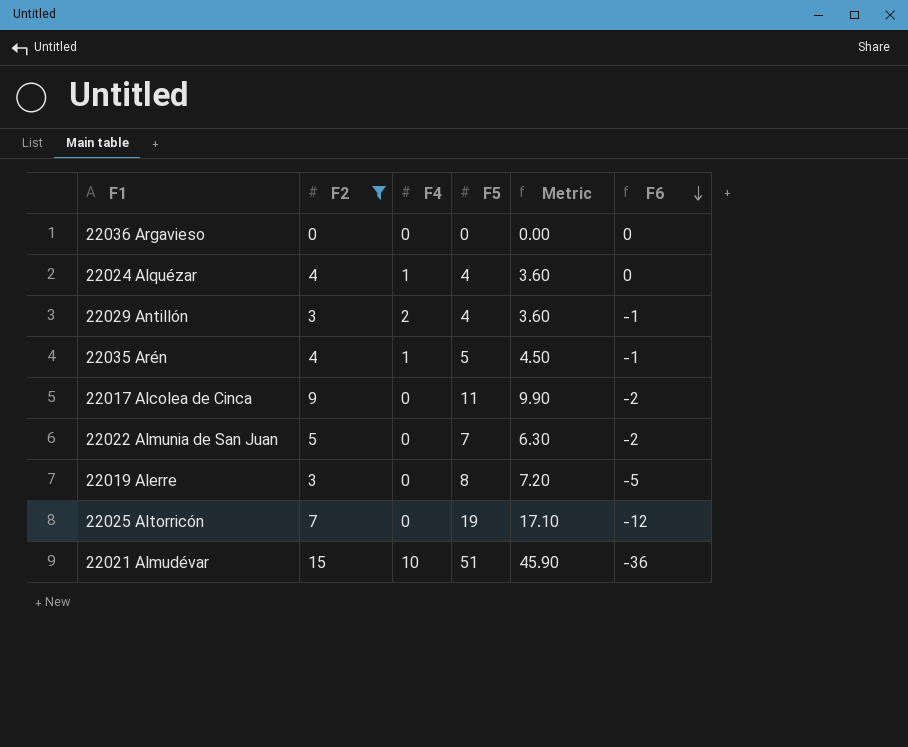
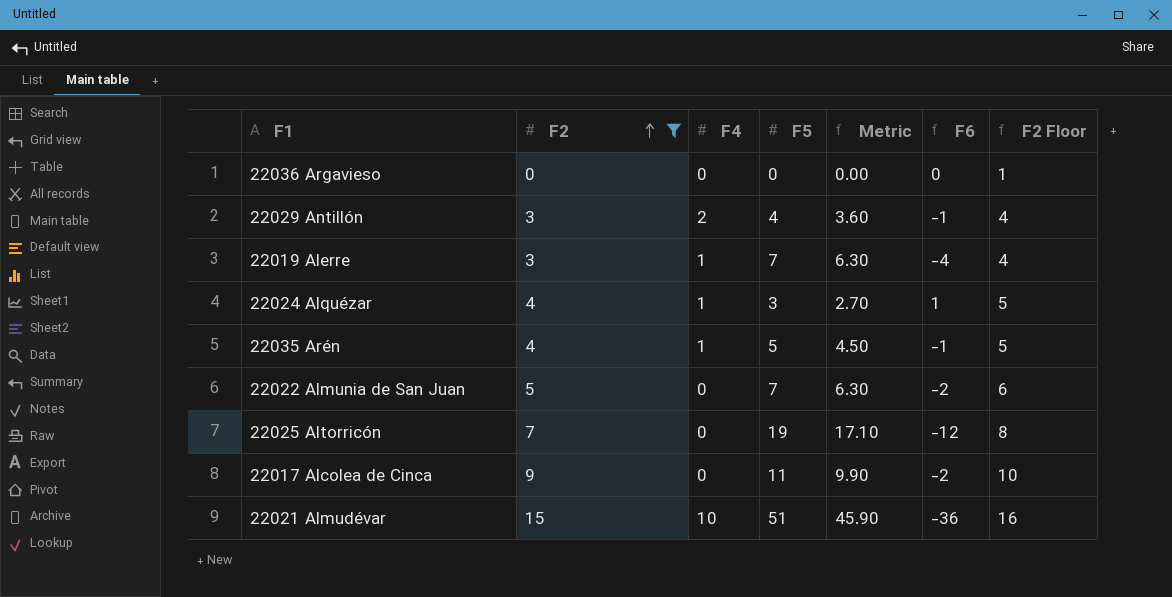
row order: F6 descending -> F2 ascending
column F2 Floor | formula: none -> [F2] + 1
22019 Alerre | F4: 0 -> 1
22019 Alerre | F5: 8 -> 7
22019 Alerre | Metric: 7.20 -> 6.30
22019 Alerre | F6: -5 -> -4
22024 Alquézar | F5: 4 -> 3
22024 Alquézar | Metric: 3.60 -> 2.70
22024 Alquézar | F6: 0 -> 1

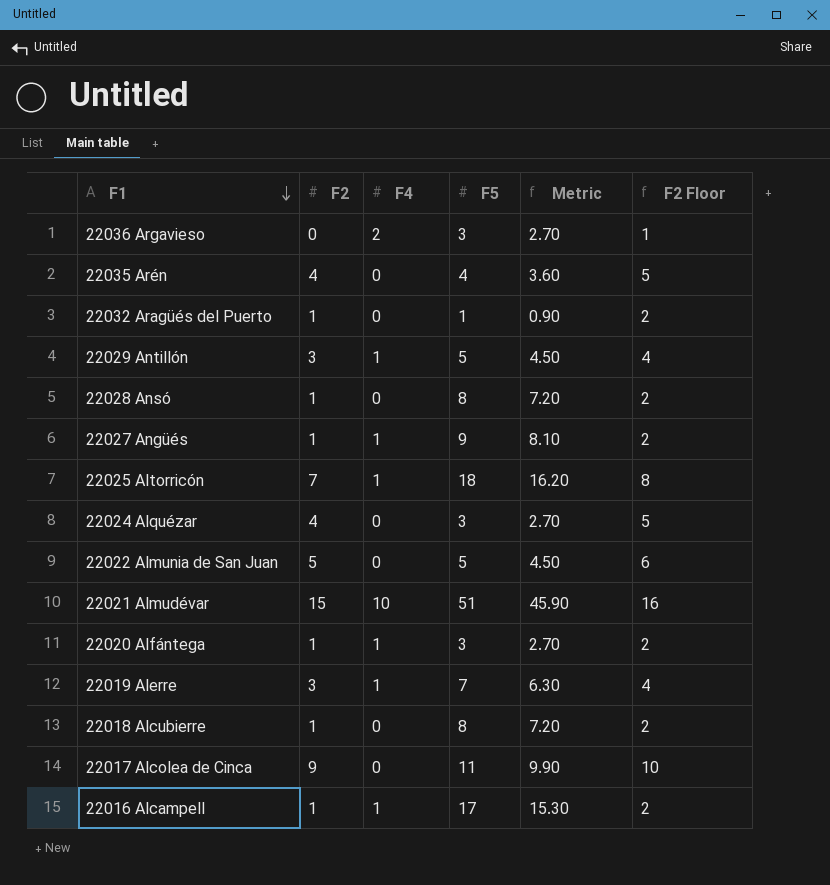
filter: F2 != 1 -> none
row order: F2 ascending -> F1 descending
column F6 | formula: [F2] - [F5] -> none
22036 Argavieso | F4: 0 -> 2
22036 Argavieso | F5: 0 -> 3
22036 Argavieso | Metric: 0.00 -> 2.70
22035 Arén | F4: 1 -> 0
22035 Arén | F5: 5 -> 4
22035 Arén | Metric: 4.50 -> 3.60
22029 Antillón | F4: 2 -> 1
22029 Antillón | F5: 4 -> 5
22029 Antillón | Metric: 3.60 -> 4.50
22025 Altorricón | F4: 0 -> 1
22025 Altorricón | F5: 19 -> 18
22025 Altorricón | Metric: 17.10 -> 16.20
22024 Alquézar | F4: 1 -> 0
22022 Almunia de San Juan | F5: 7 -> 5
22022 Almunia de San Juan | Metric: 6.30 -> 4.50

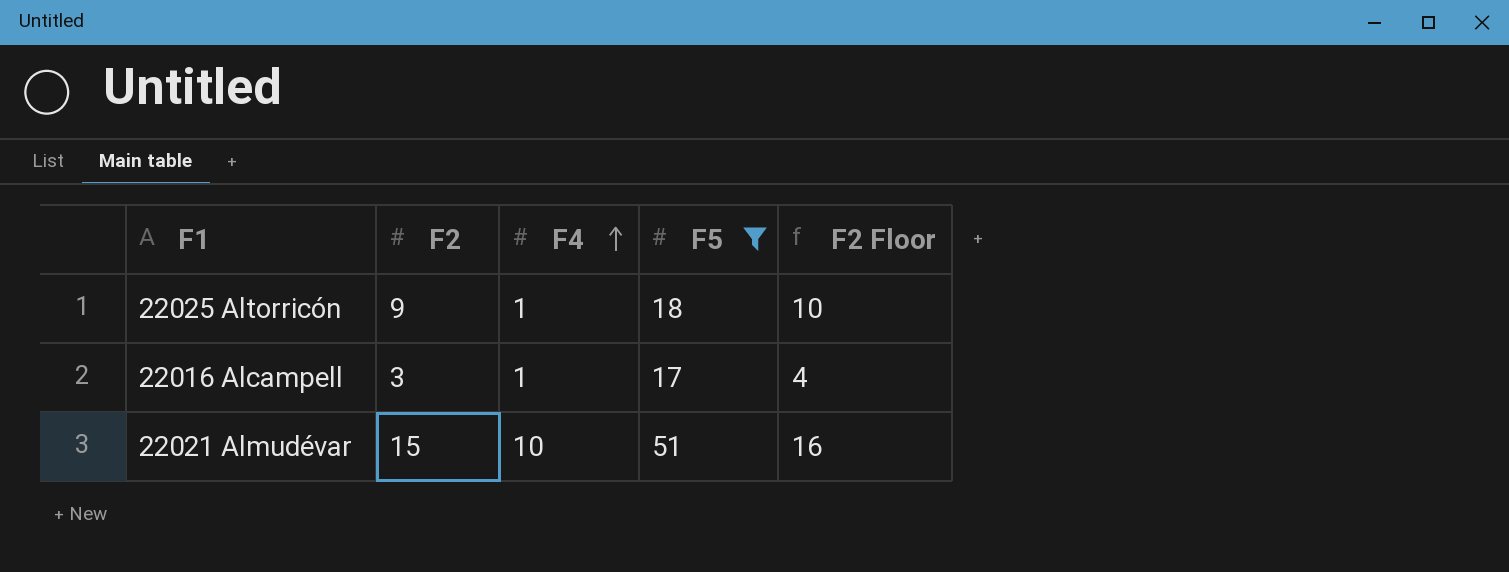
filter: none -> F5 >= 17
row order: F1 descending -> F4 ascending
column Metric | formula: [F5] * 0.9 -> none
22025 Altorricón | F2: 7 -> 9
22025 Altorricón | F2 Floor: 8 -> 10
22016 Alcampell | F2: 1 -> 3
22016 Alcampell | F2 Floor: 2 -> 4

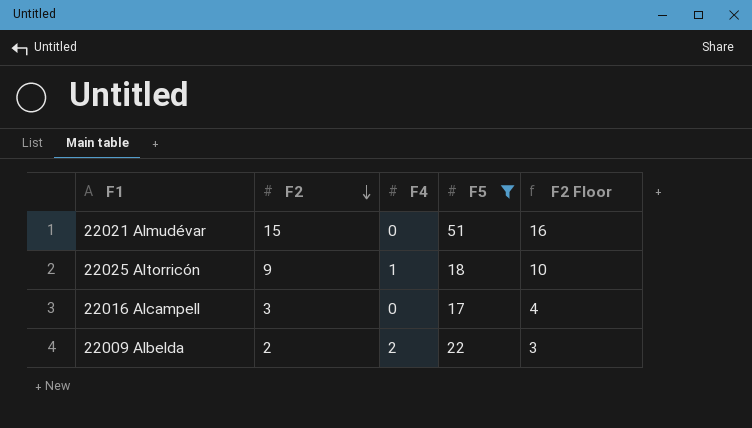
row order: F4 ascending -> F2 descending
22021 Almudévar | F4: 10 -> 0
22016 Alcampell | F4: 1 -> 0
row 22009 Albelda: none -> 2 | 2 | 22 | 3

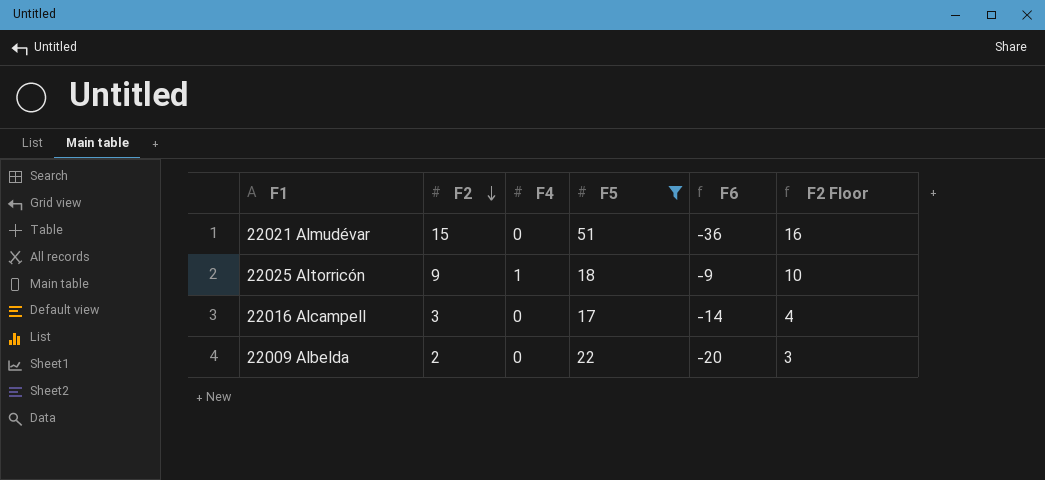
column F6 | formula: none -> [F2] - [F5]
22009 Albelda | F4: 2 -> 0

